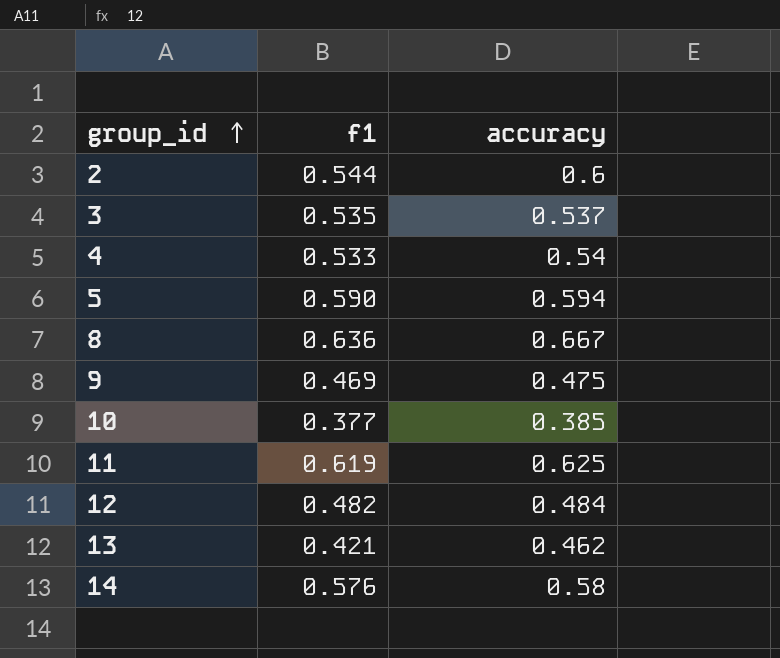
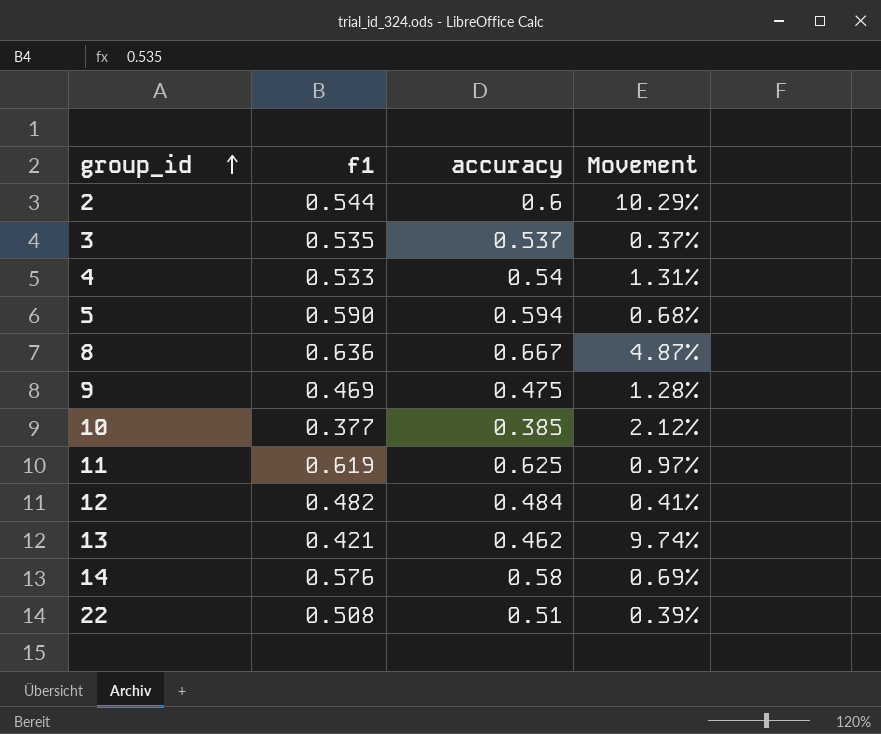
column Movement | formula: none -> ([accuracy] - [f1]) / [f1]
row 22: none -> 0.508 | 0.51 | 0.39%

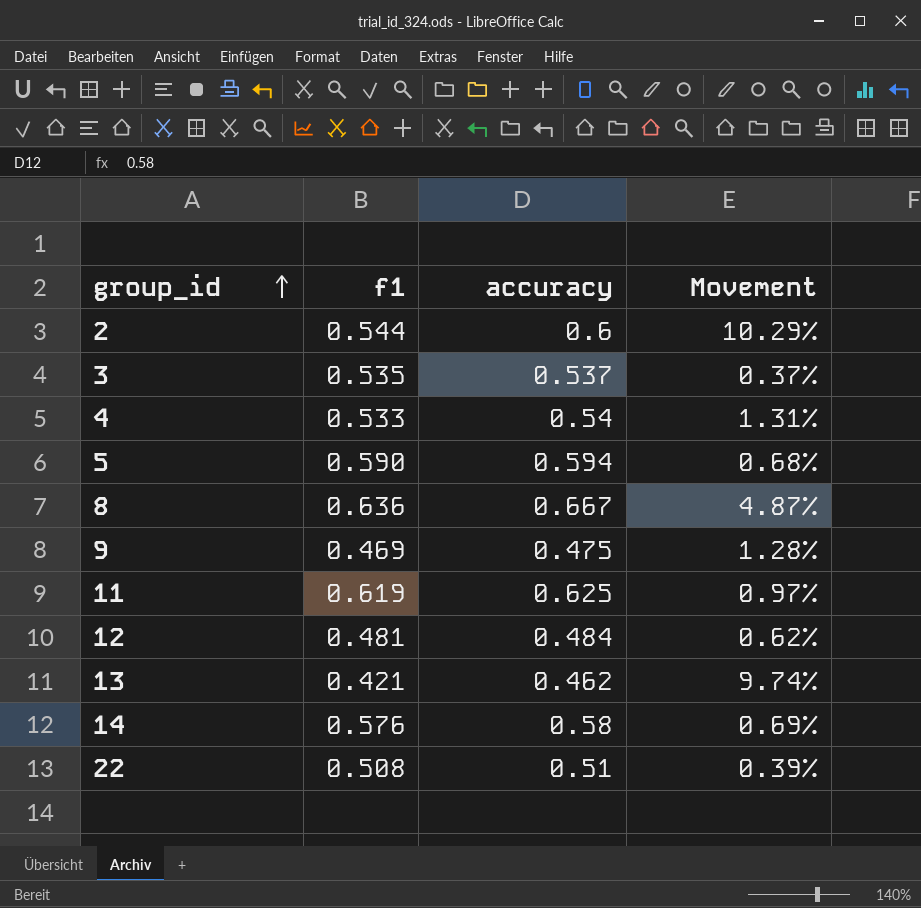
row 10: 0.377 | 0.385 | 2.12% -> none
12 | f1: 0.482 -> 0.481
12 | Movement: 0.41% -> 0.62%

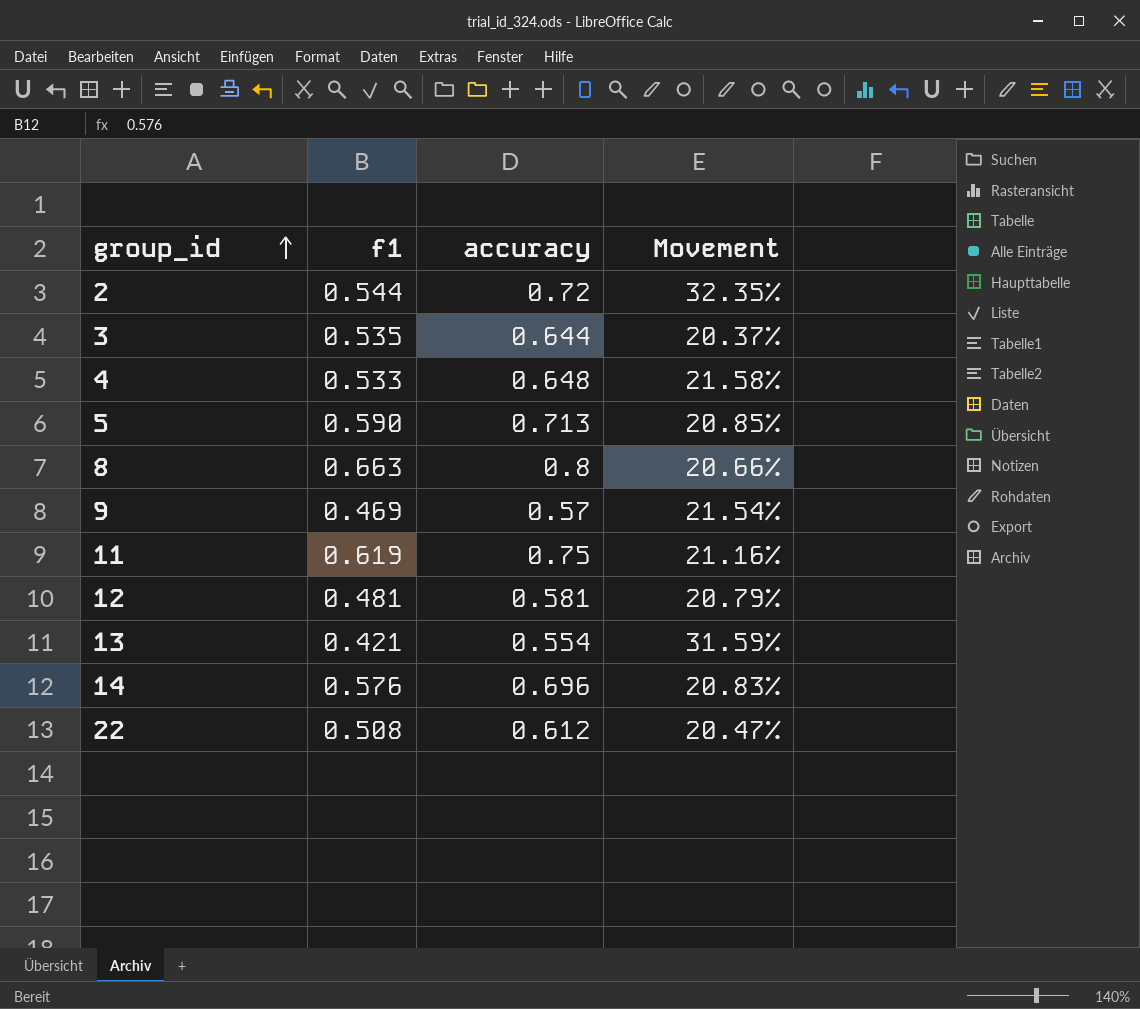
2 | accuracy: 0.6 -> 0.72
2 | Movement: 10.29% -> 32.35%
3 | accuracy: 0.537 -> 0.644
3 | Movement: 0.37% -> 20.37%
4 | accuracy: 0.54 -> 0.648
4 | Movement: 1.31% -> 21.58%
5 | accuracy: 0.594 -> 0.713
5 | Movement: 0.68% -> 20.85%
8 | f1: 0.636 -> 0.663
8 | accuracy: 0.667 -> 0.8
8 | Movement: 4.87% -> 20.66%
9 | accuracy: 0.475 -> 0.57
9 | Movement: 1.28% -> 21.54%
11 | accuracy: 0.625 -> 0.75
11 | Movement: 0.97% -> 21.16%
12 | accuracy: 0.484 -> 0.581
12 | Movement: 0.62% -> 20.79%
13 | accuracy: 0.462 -> 0.554
13 | Movement: 9.74% -> 31.59%
14 | accuracy: 0.58 -> 0.696
14 | Movement: 0.69% -> 20.83%
22 | accuracy: 0.51 -> 0.612
22 | Movement: 0.39% -> 20.47%

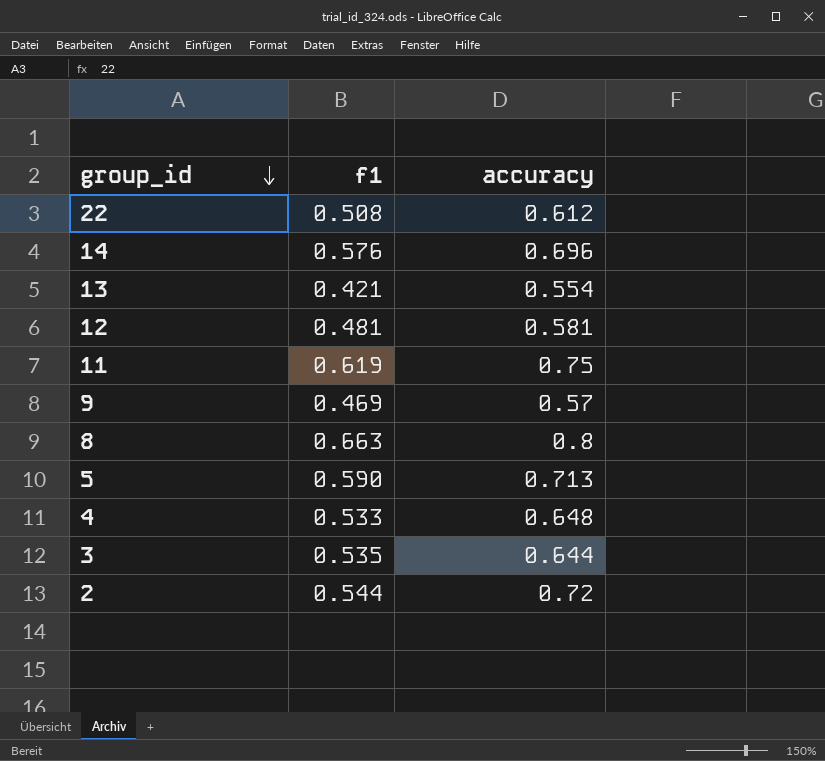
row order: group_id ascending -> group_id descending
column Movement | formula: ([accuracy] - [f1]) / [f1] -> none

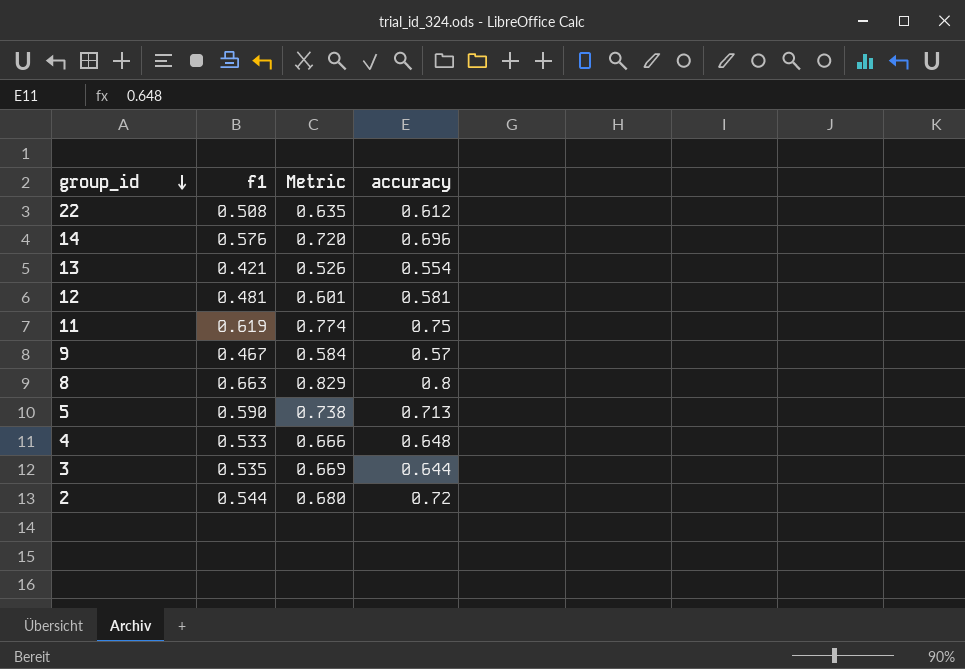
column Metric | formula: none -> [f1] * 1.25
9 | f1: 0.469 -> 0.467

